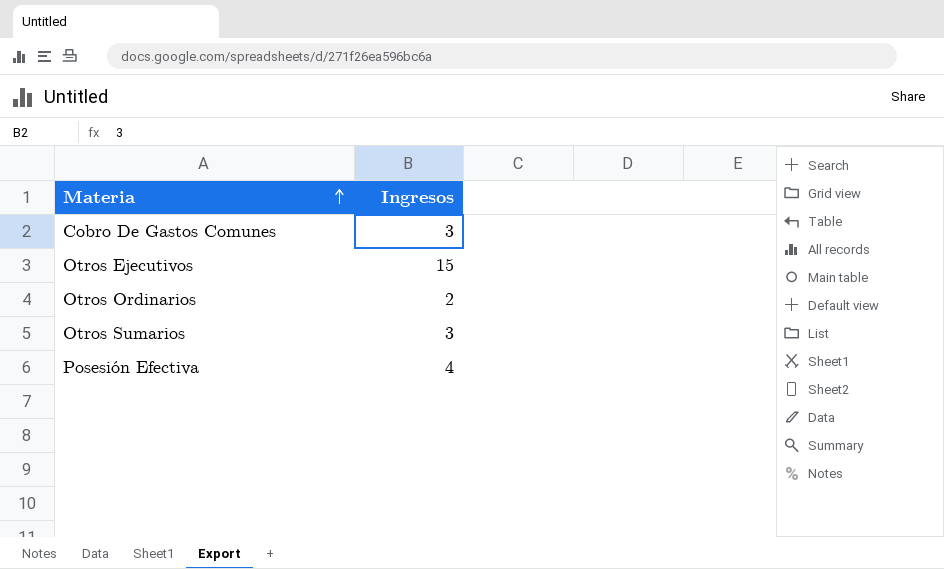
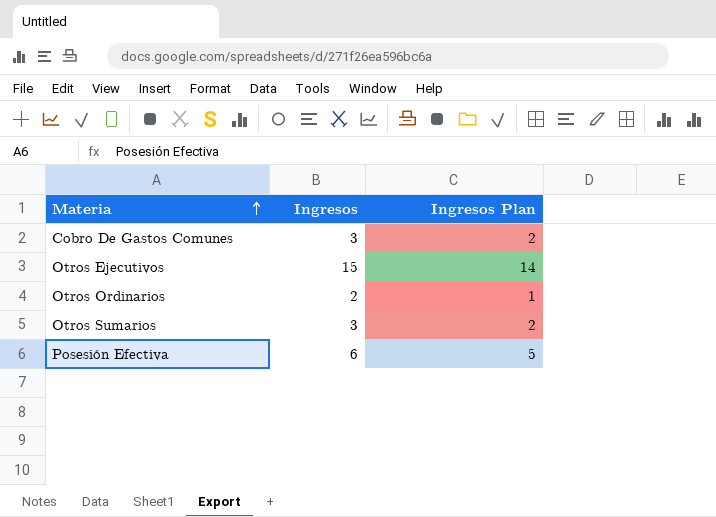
column Ingresos Plan | formula: none -> [Ingresos] - 1
Posesión Efectiva | Ingresos: 4 -> 6

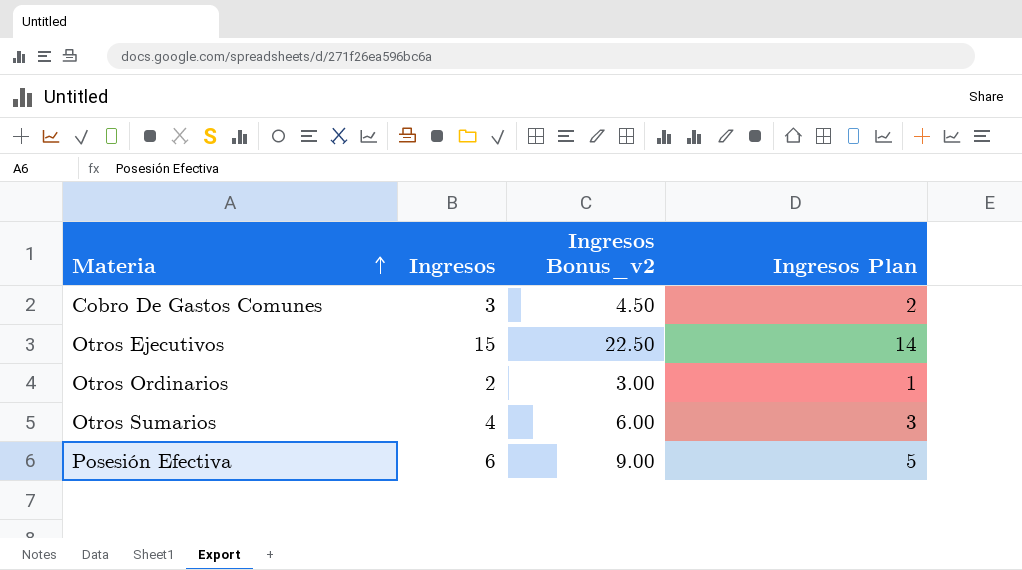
column Ingresos Bonus_v2 | formula: none -> [Ingresos] * 1.5
Otros Sumarios | Ingresos: 3 -> 4
Otros Sumarios | Ingresos Plan: 2 -> 3

